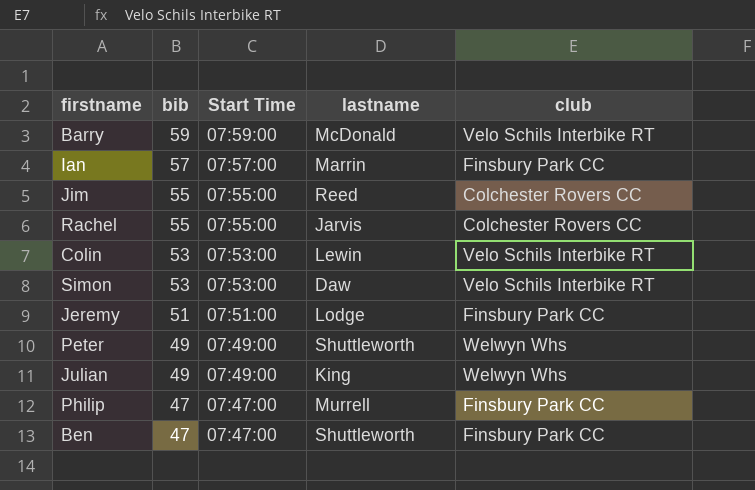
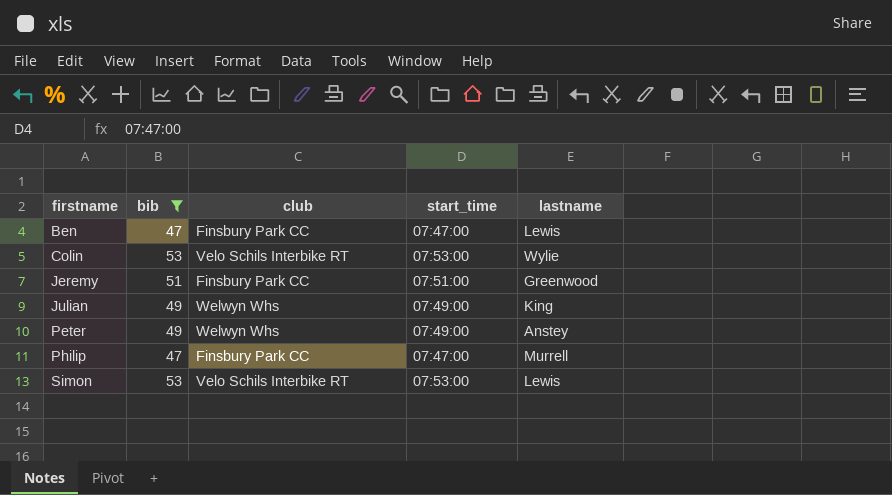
filter: none -> bib <= 53
row order: bib descending -> firstname ascending
column club | position: 5 -> 3
column name: Start Time -> start_time
Ben | lastname: Shuttleworth -> Lewis
Colin | lastname: Lewin -> Wylie
Jeremy | lastname: Lodge -> Greenwood
Peter | lastname: Shuttleworth -> Anstey
Simon | lastname: Daw -> Lewis

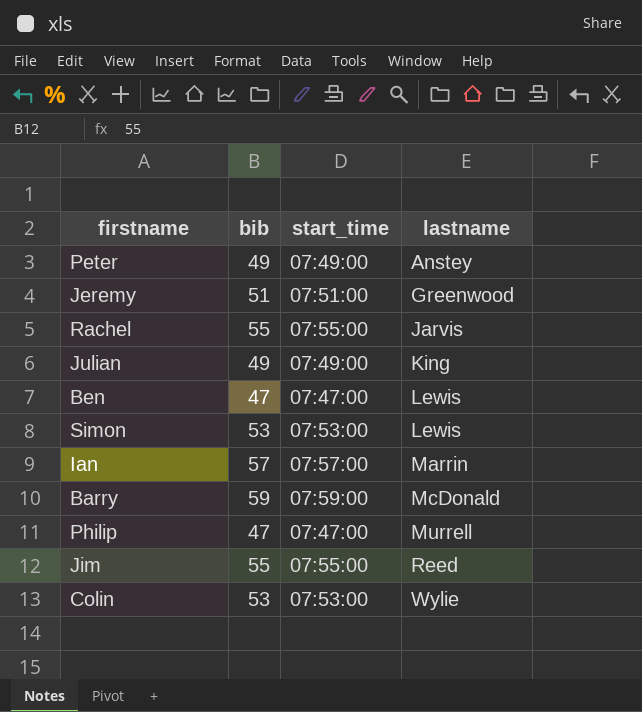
filter: bib <= 53 -> none
row order: firstname ascending -> lastname ascending
column club | position: 3 -> none

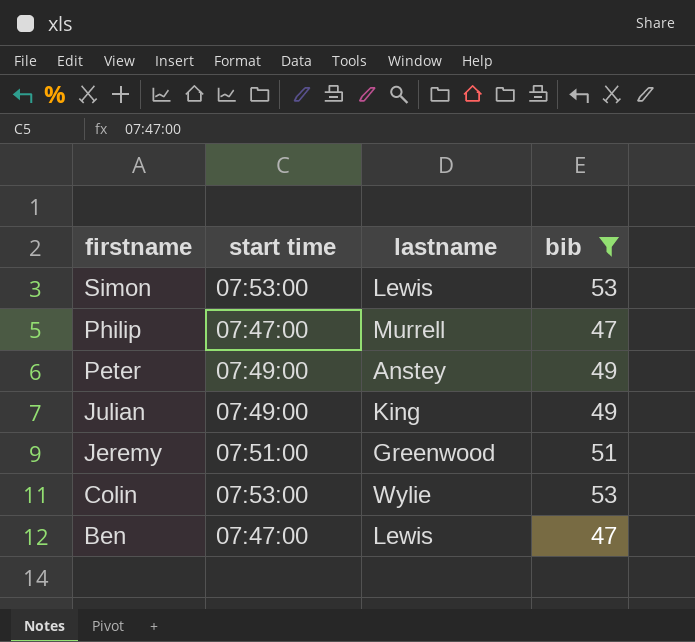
filter: none -> bib <= 53
row order: lastname ascending -> firstname descending
column name: start_time -> start time
column bib | position: 2 -> 4

